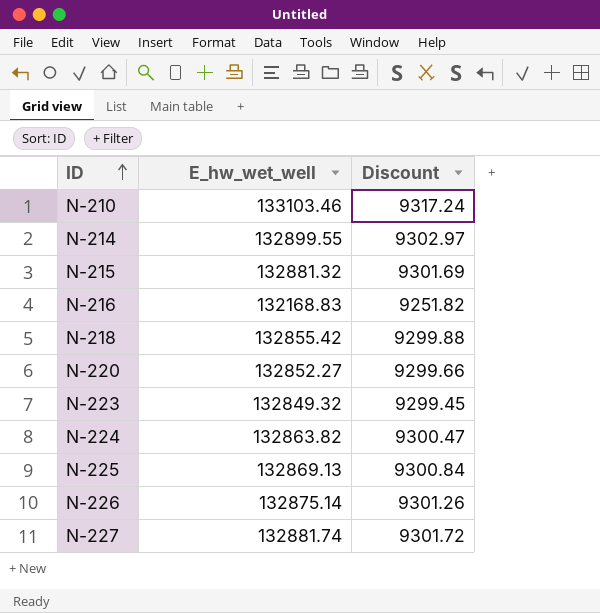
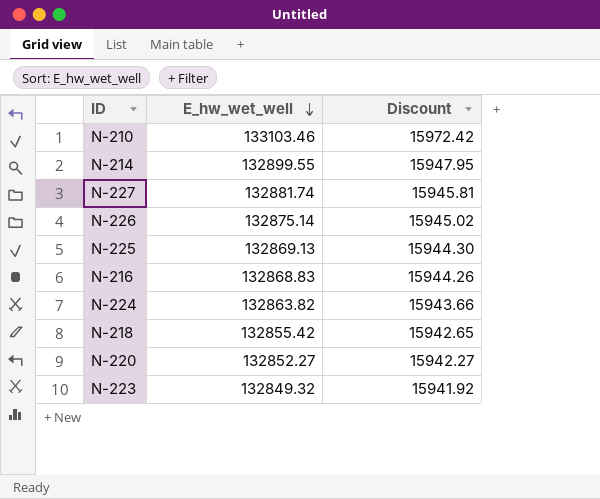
row order: ID ascending -> E_hw_wet_well descending
column Discount | formula: [E_hw_wet_well] * 0.07 -> [E_hw_wet_well] * 0.12
row N-215: 132881.32 | 9301.69 -> none
N-216 | E_hw_wet_well: 132168.83 -> 132868.83

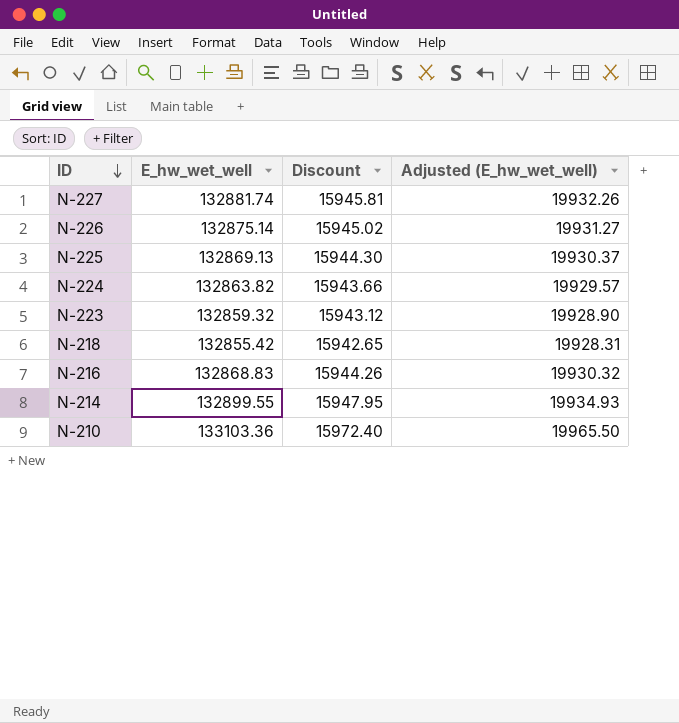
row order: E_hw_wet_well descending -> ID descending
column Adjusted (E_hw_wet_well) | formula: none -> [E_hw_wet_well] * 0.15
row N-220: 132852.27 | 15942.27 -> none
N-223 | E_hw_wet_well: 132849.32 -> 132859.32
N-223 | Discount: 15941.92 -> 15943.12
N-210 | E_hw_wet_well: 133103.46 -> 133103.36
N-210 | Discount: 15972.42 -> 15972.40

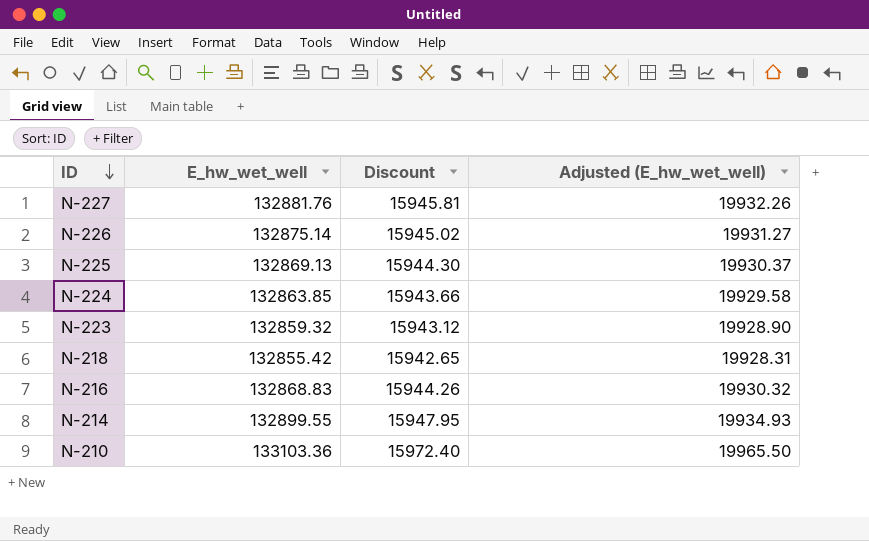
N-227 | E_hw_wet_well: 132881.74 -> 132881.76
N-224 | E_hw_wet_well: 132863.82 -> 132863.85
N-224 | Adjusted (E_hw_wet_well): 19929.57 -> 19929.58

